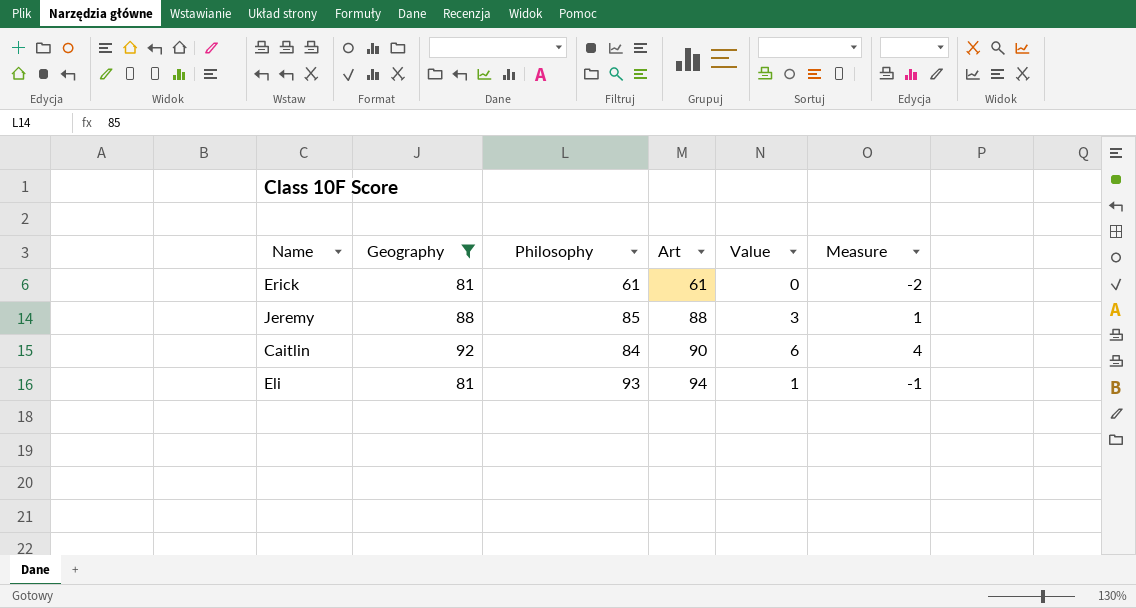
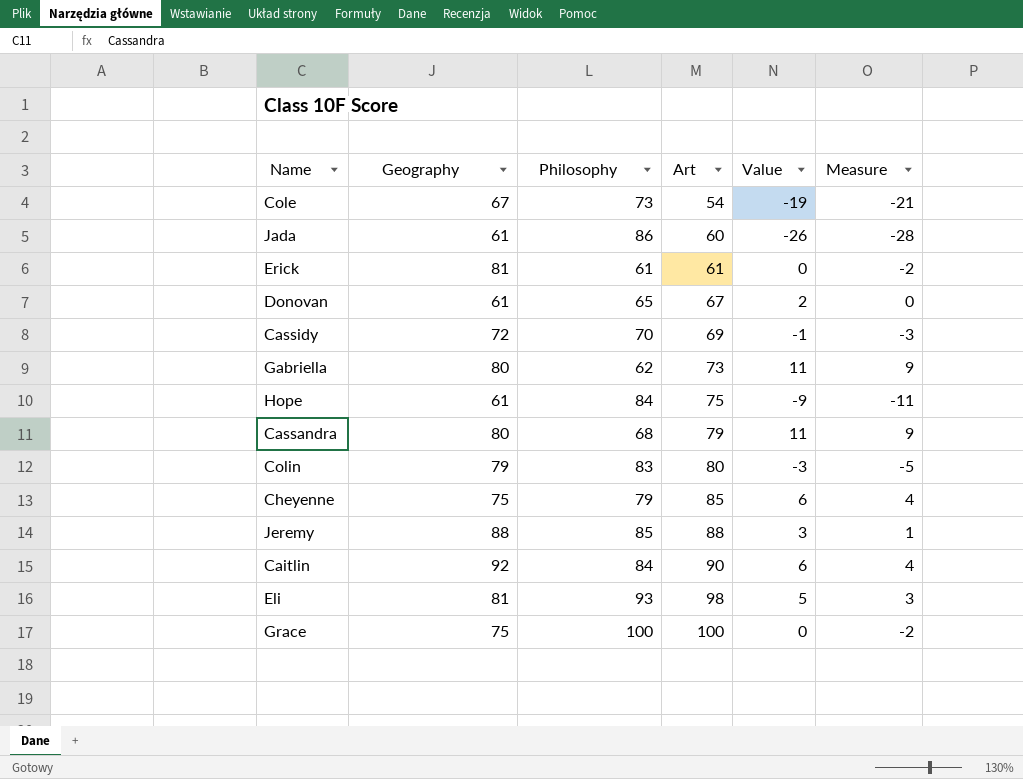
filter: Geography >= 81 -> none
Eli | Art: 94 -> 98
Eli | Value: 1 -> 5
Eli | Measure: -1 -> 3

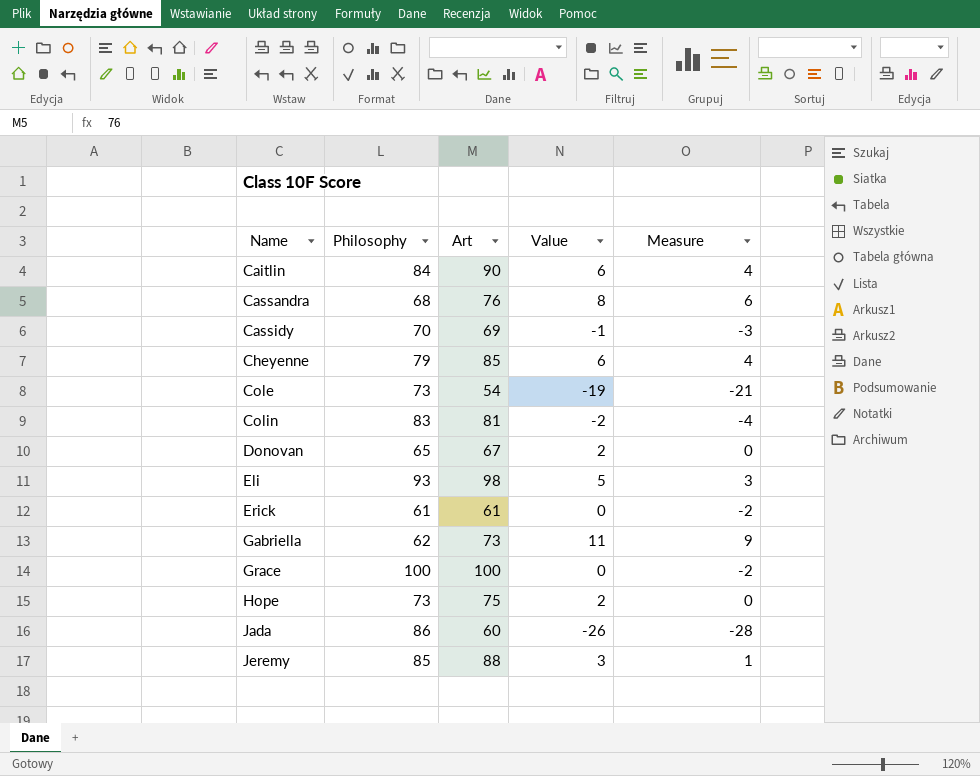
row order: Art ascending -> Name ascending
column Geography | position: 2 -> none
Cassandra | Art: 79 -> 76
Cassandra | Value: 11 -> 8
Cassandra | Measure: 9 -> 6
Colin | Art: 80 -> 81
Colin | Value: -3 -> -2
Colin | Measure: -5 -> -4
Hope | Philosophy: 84 -> 73
Hope | Value: -9 -> 2
Hope | Measure: -11 -> 0

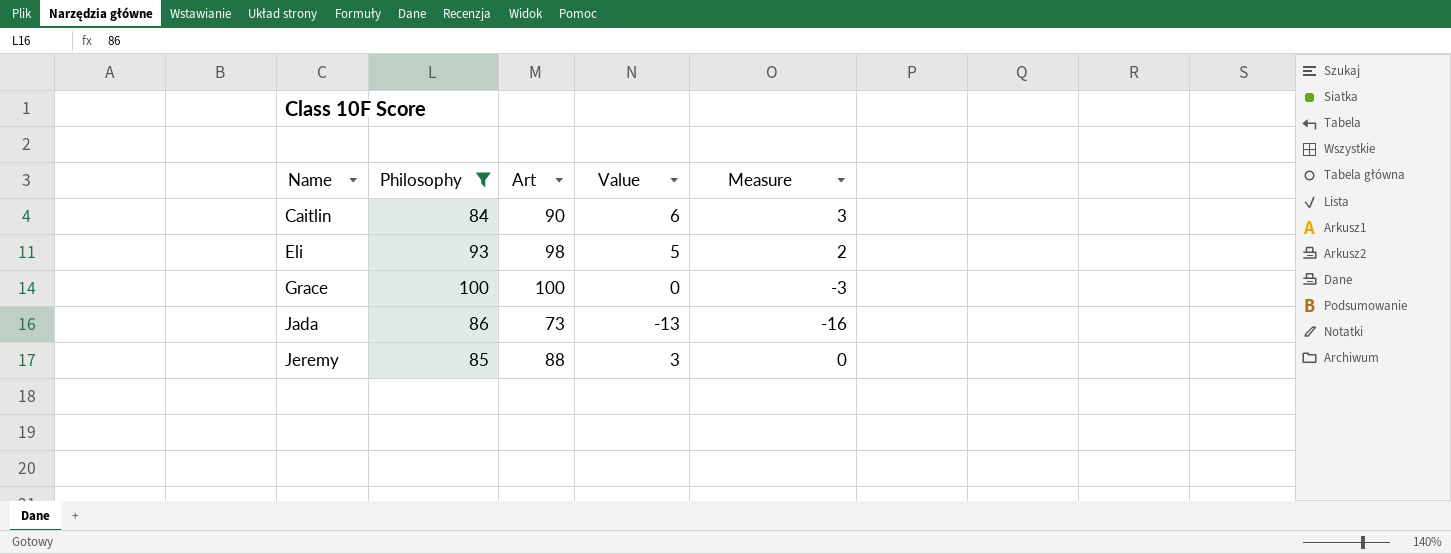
filter: none -> Philosophy >= 84
column Measure | formula: [Value] - 2 -> [Value] - 3
Jada | Art: 60 -> 73
Jada | Value: -26 -> -13

